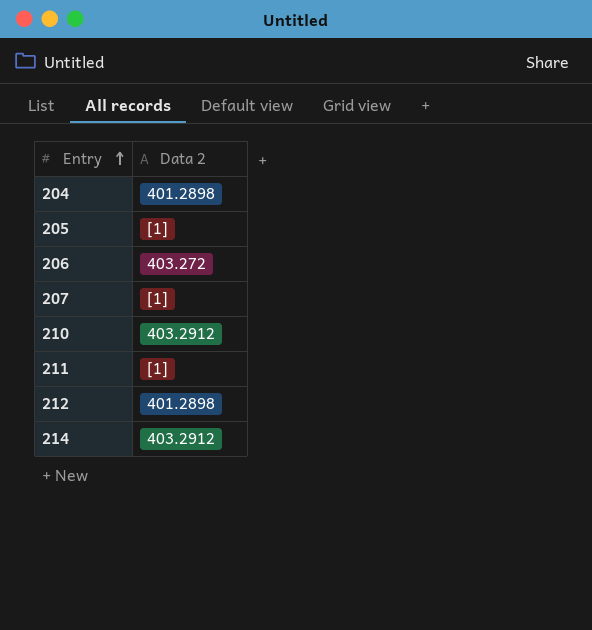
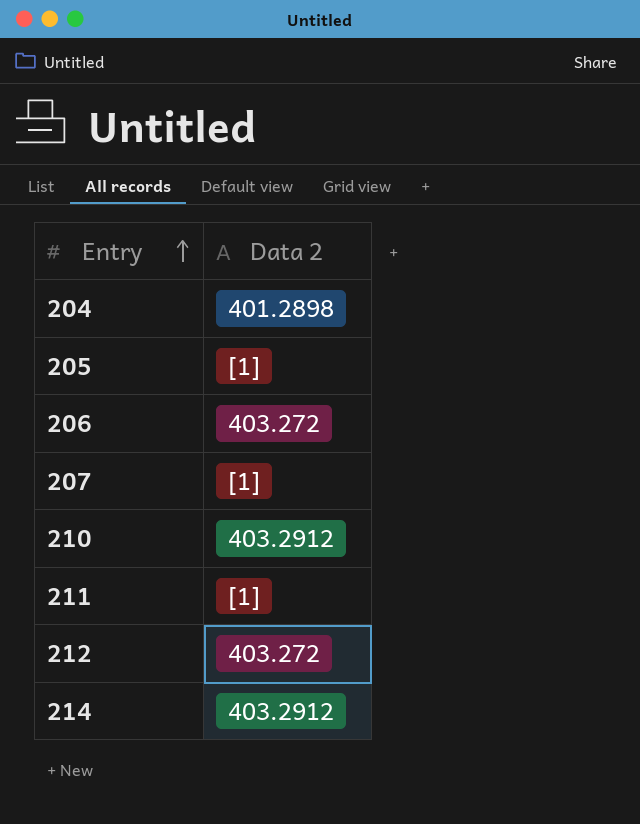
212 | Data 2: 401.2898 -> 403.272

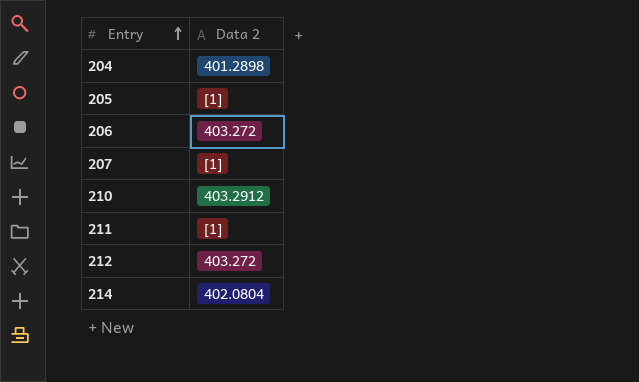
214 | Data 2: 403.2912 -> 402.0804

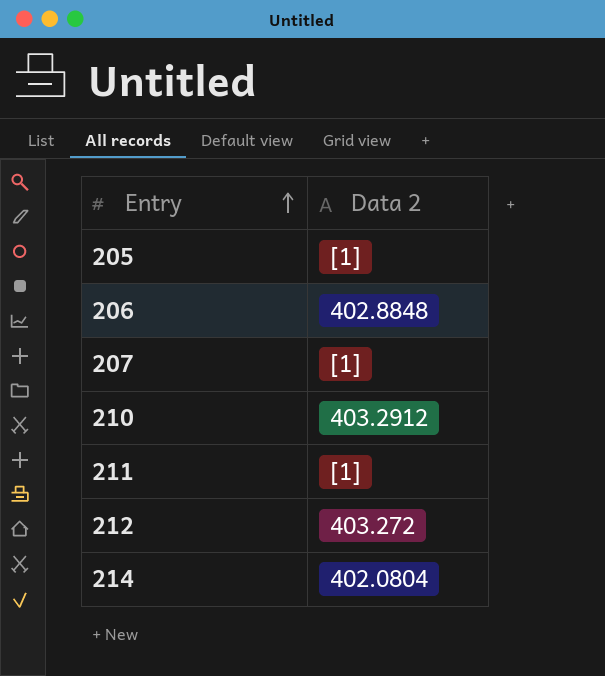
row 204: 401.2898 -> none
206 | Data 2: 403.272 -> 402.8848

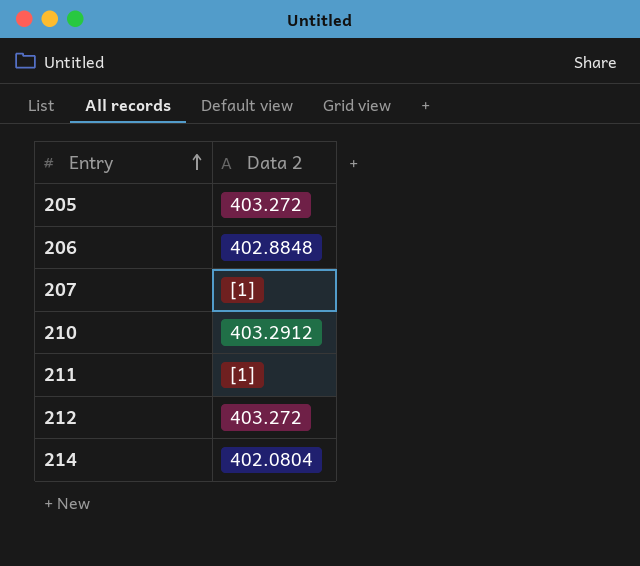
205 | Data 2: [1] -> 403.272

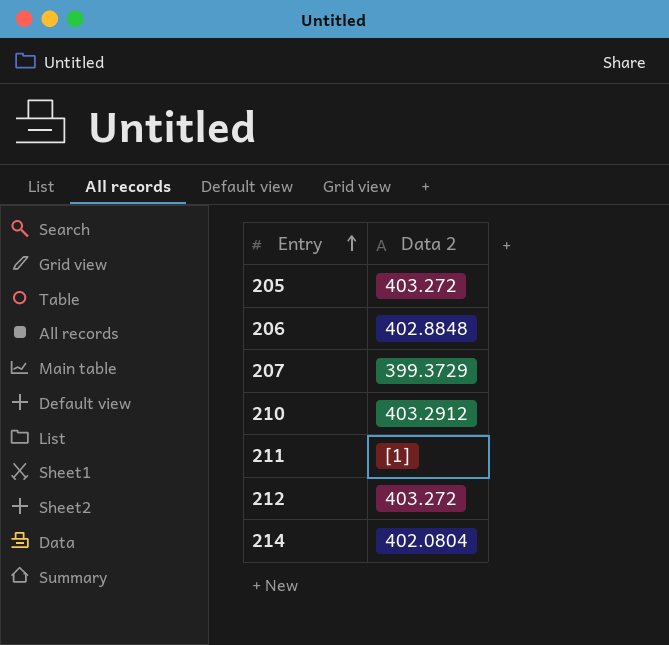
207 | Data 2: [1] -> 399.3729

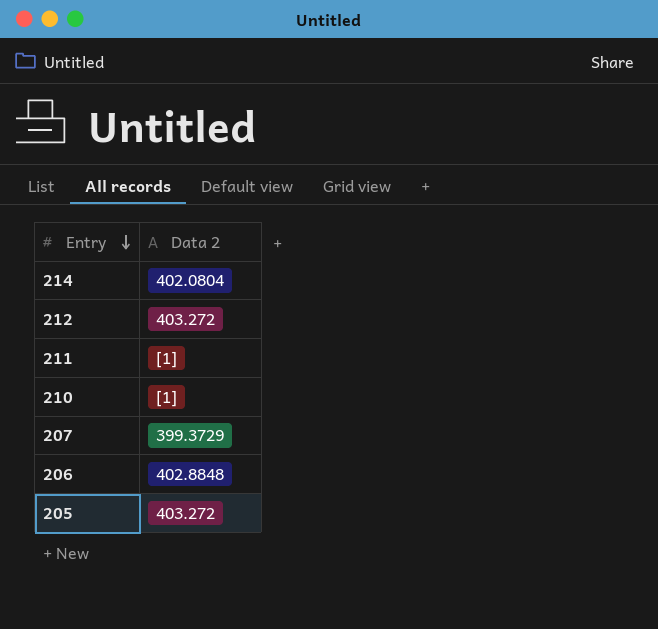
row order: Entry ascending -> Entry descending
210 | Data 2: 403.2912 -> [1]

